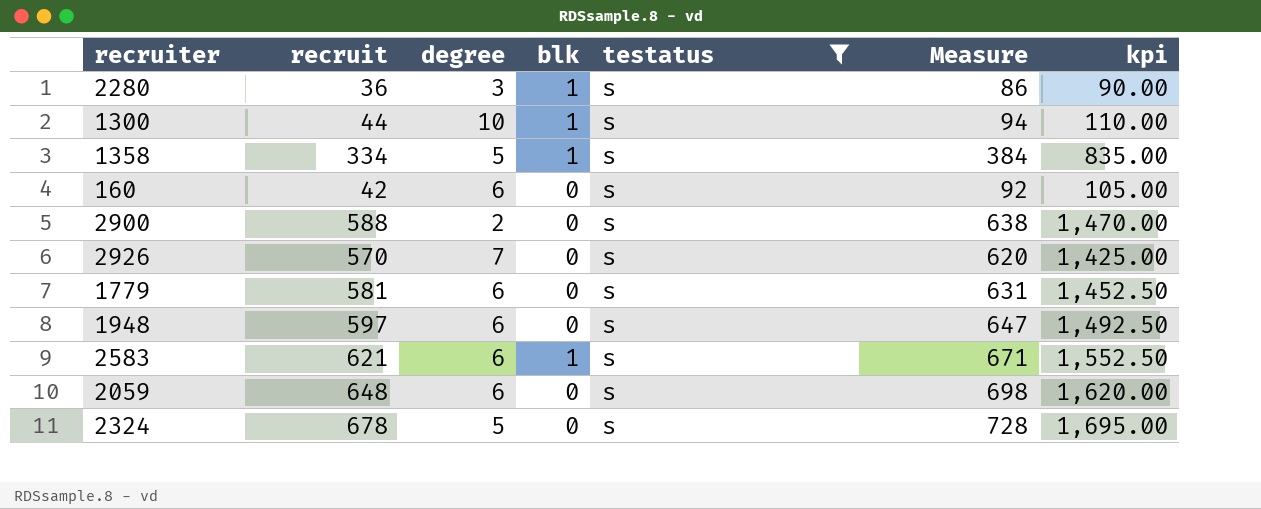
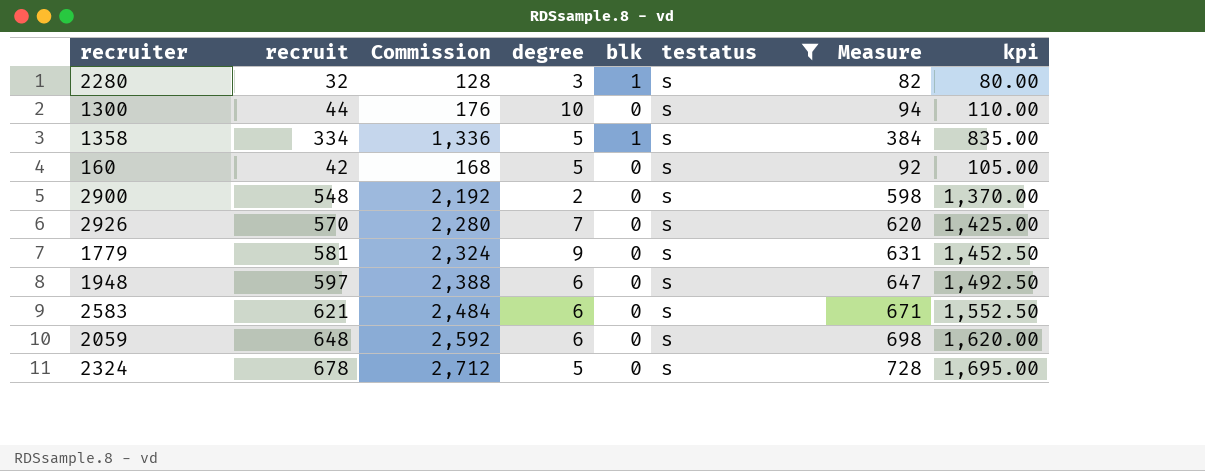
column Commission | formula: none -> [recruit] * 4
2280 | recruit: 36 -> 32
2280 | Measure: 86 -> 82
2280 | kpi: 90.00 -> 80.00
1300 | blk: 1 -> 0
160 | degree: 6 -> 5
2900 | recruit: 588 -> 548
2900 | Measure: 638 -> 598
2900 | kpi: 1,470.00 -> 1,370.00
1779 | degree: 6 -> 9
2583 | blk: 1 -> 0

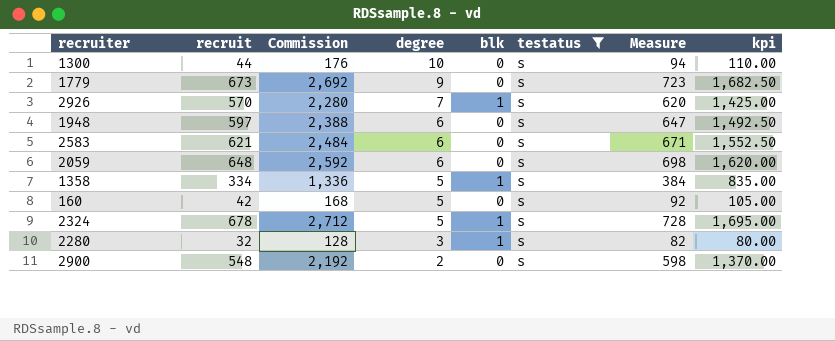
row order: none -> degree descending
1779 | recruit: 581 -> 673
1779 | Commission: 2,324 -> 2,692
1779 | Measure: 631 -> 723
1779 | kpi: 1,452.50 -> 1,682.50
2926 | blk: 0 -> 1
2324 | blk: 0 -> 1

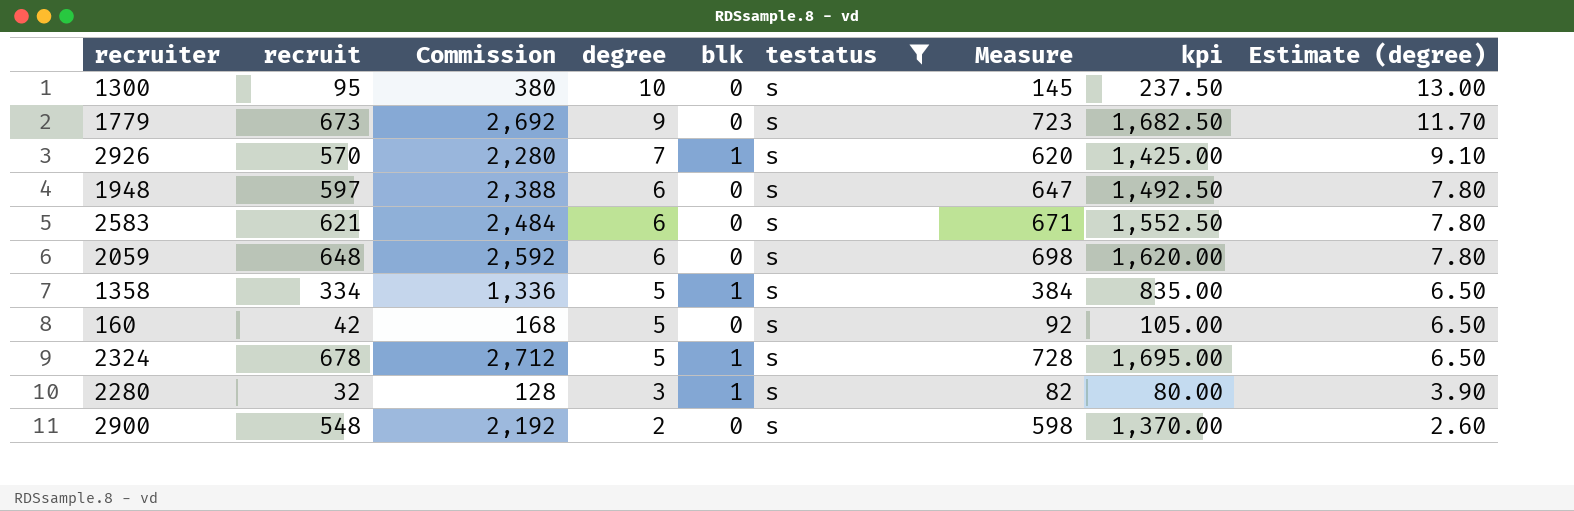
column Estimate (degree) | formula: none -> [degree] * 1.3
1300 | recruit: 44 -> 95
1300 | Commission: 176 -> 380
1300 | Measure: 94 -> 145
1300 | kpi: 110.00 -> 237.50

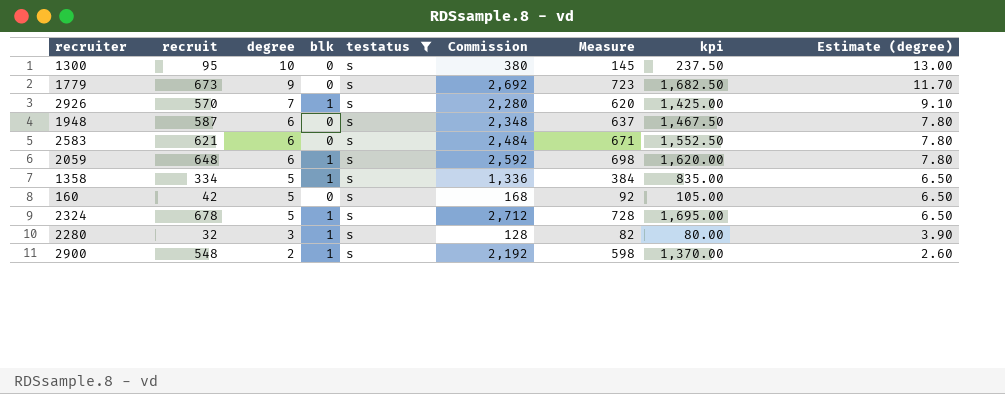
column Commission | position: 3 -> 6
1948 | recruit: 597 -> 587
1948 | Commission: 2,388 -> 2,348
1948 | Measure: 647 -> 637
1948 | kpi: 1,492.50 -> 1,467.50
2059 | blk: 0 -> 1
2900 | blk: 0 -> 1

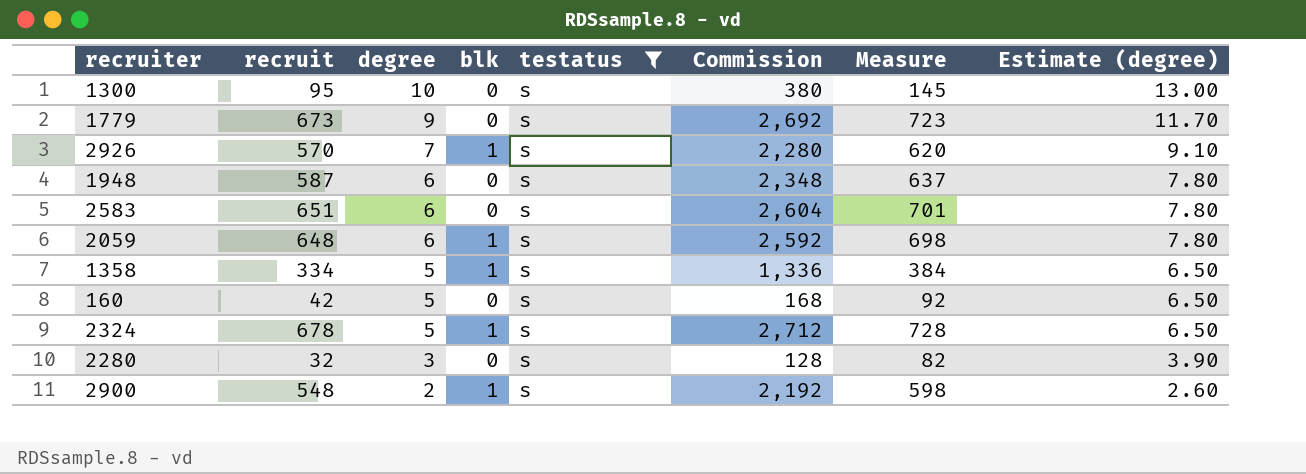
column kpi | formula: [recruit] * 2.5 -> none
2583 | recruit: 621 -> 651
2583 | Commission: 2,484 -> 2,604
2583 | Measure: 671 -> 701
2280 | blk: 1 -> 0

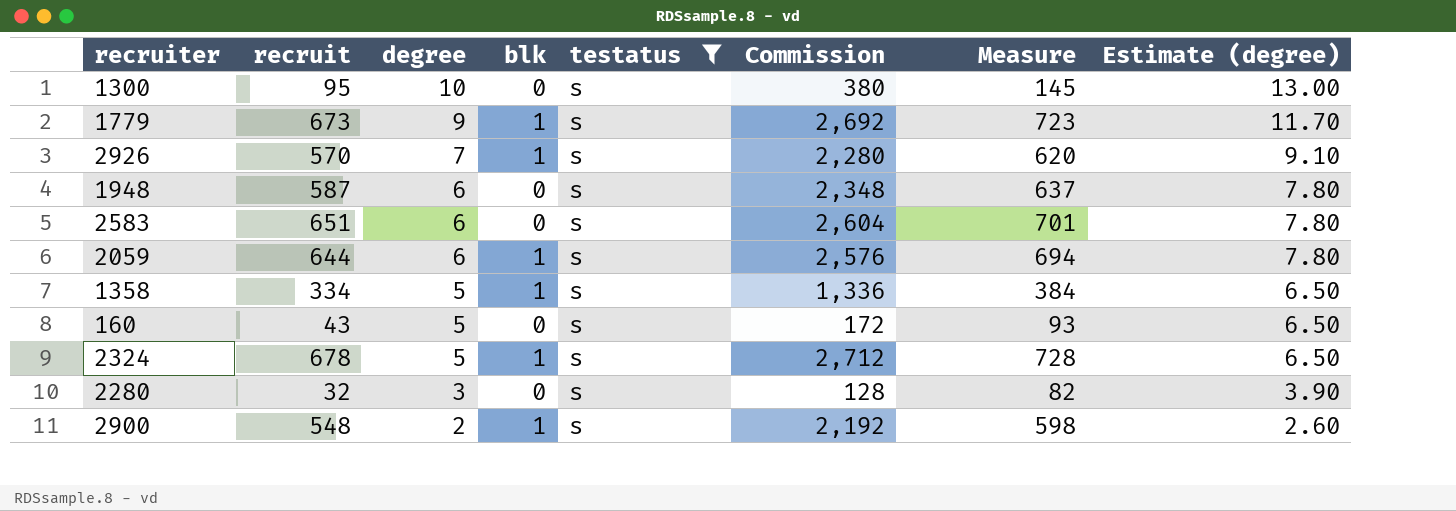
1779 | blk: 0 -> 1
2059 | recruit: 648 -> 644
2059 | Commission: 2,592 -> 2,576
2059 | Measure: 698 -> 694
160 | recruit: 42 -> 43
160 | Commission: 168 -> 172
160 | Measure: 92 -> 93

